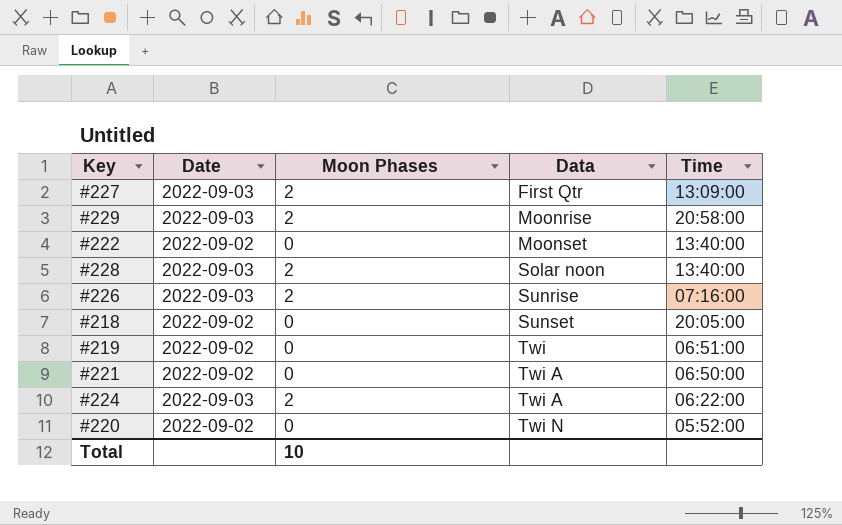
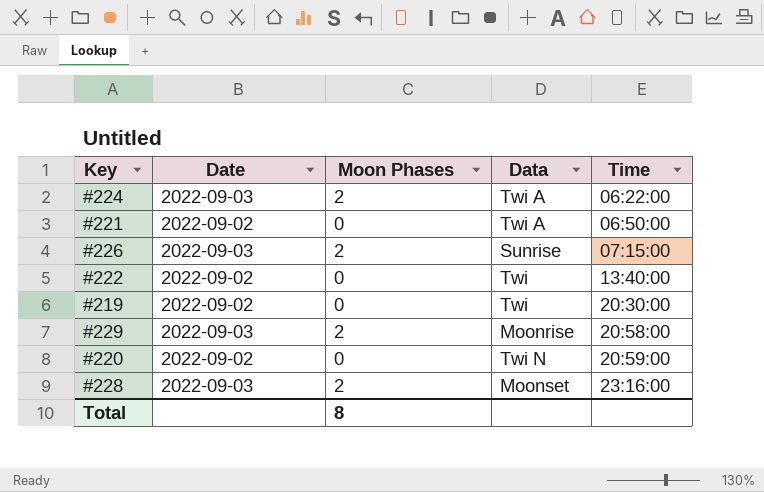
row order: Data ascending -> Time ascending
row #227: 2022-09-03 | 2 | First Qtr | 13:09:00 -> none
row #218: 2022-09-02 | 0 | Sunset | 20:05:00 -> none
#226 | Time: 07:16:00 -> 07:15:00
#222 | Data: Moonset -> Twi
#219 | Time: 06:51:00 -> 20:30:00
#220 | Time: 05:52:00 -> 20:59:00
#228 | Data: Solar noon -> Moonset
#228 | Time: 13:40:00 -> 23:16:00
Total | Moon Phases: 10 -> 8

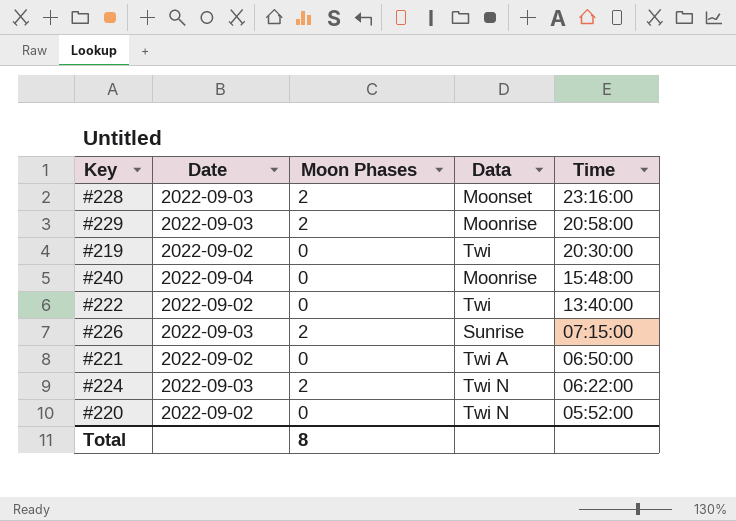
row order: Time ascending -> Time descending
row #240: none -> 2022-09-04 | 0 | Moonrise | 15:48:00
#224 | Data: Twi A -> Twi N
#220 | Time: 20:59:00 -> 05:52:00

